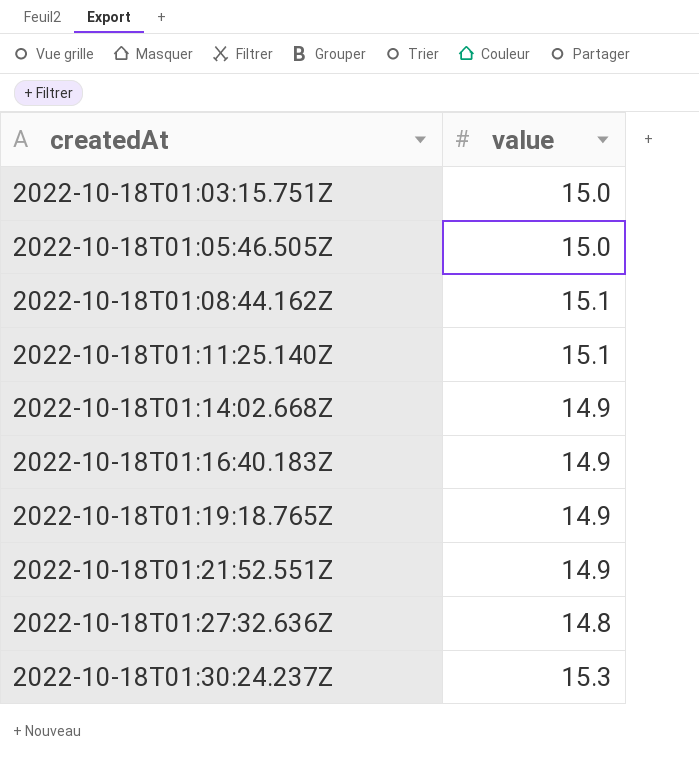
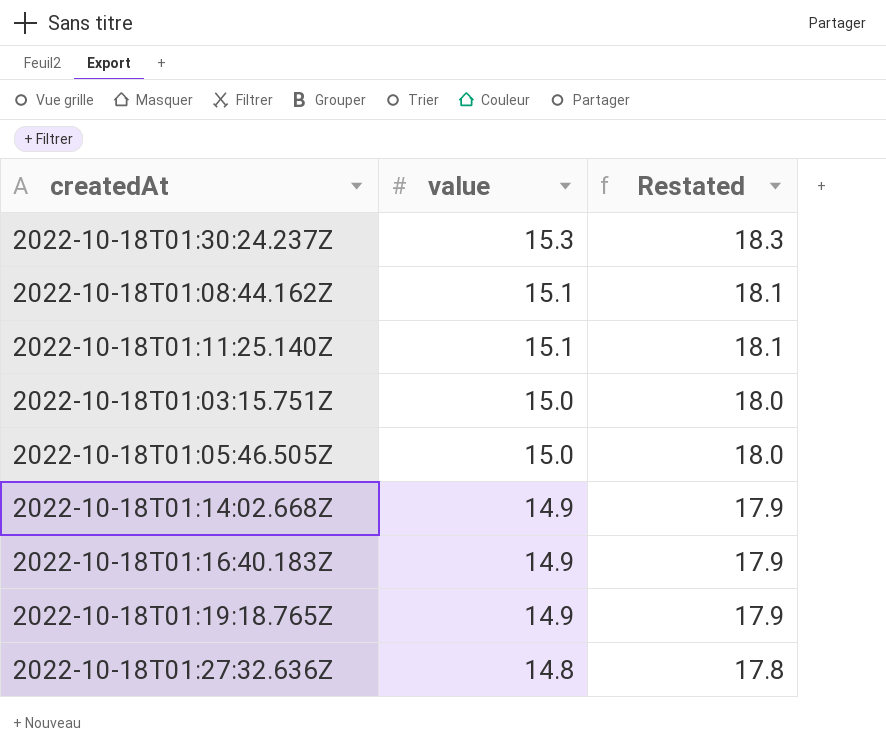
row order: createdAt ascending -> value descending
column Restated | formula: none -> [value] + 3
row 2022-10-18T01:21:52.551Z: 14.9 -> none

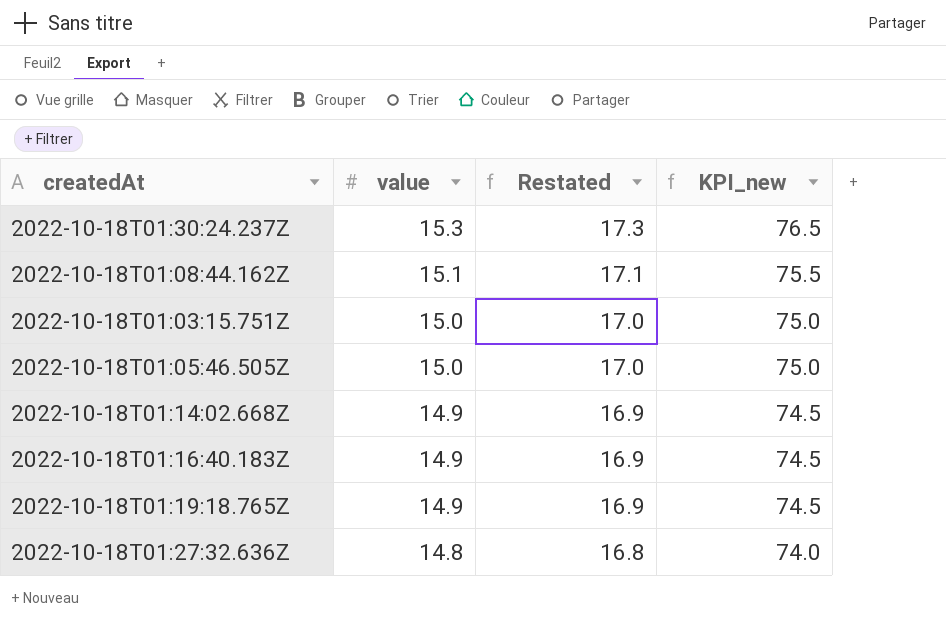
column Restated | formula: [value] + 3 -> [value] + 2
column KPI_new | formula: none -> [value] * 5
row 2022-10-18T01:11:25.140Z: 15.1 | 18.1 -> none

